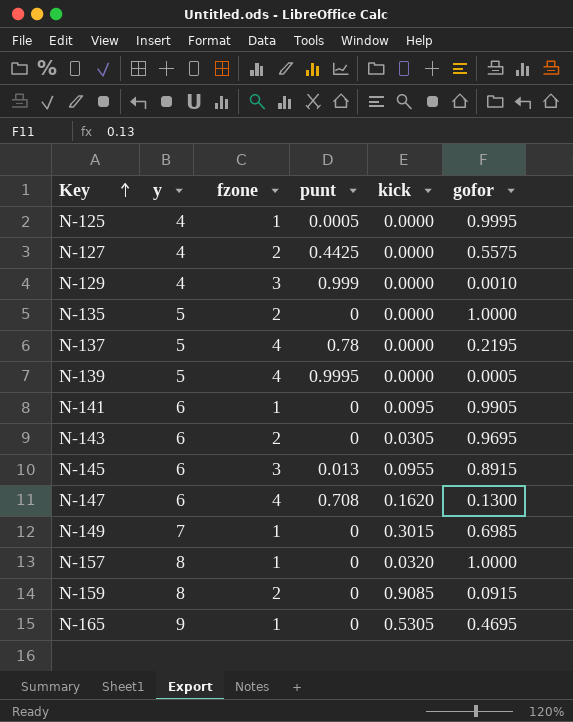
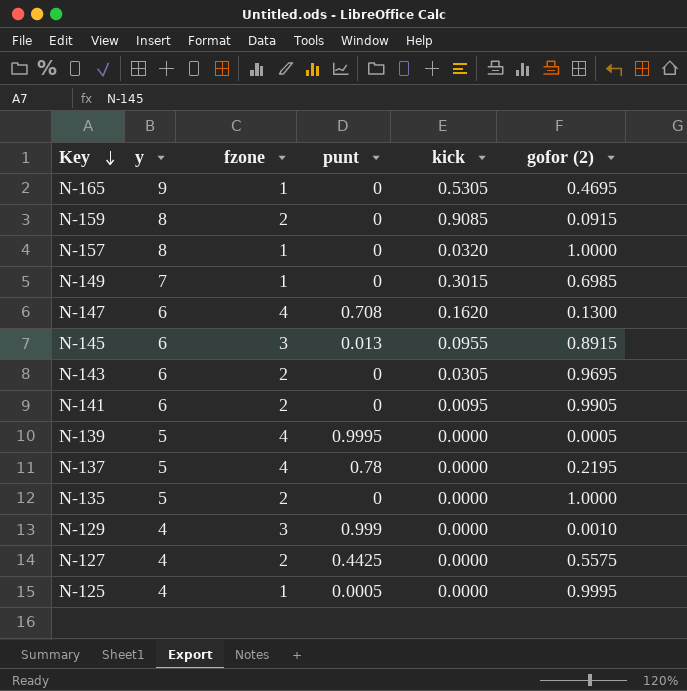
row order: Key ascending -> Key descending
column name: gofor -> gofor (2)
N-141 | fzone: 1 -> 2

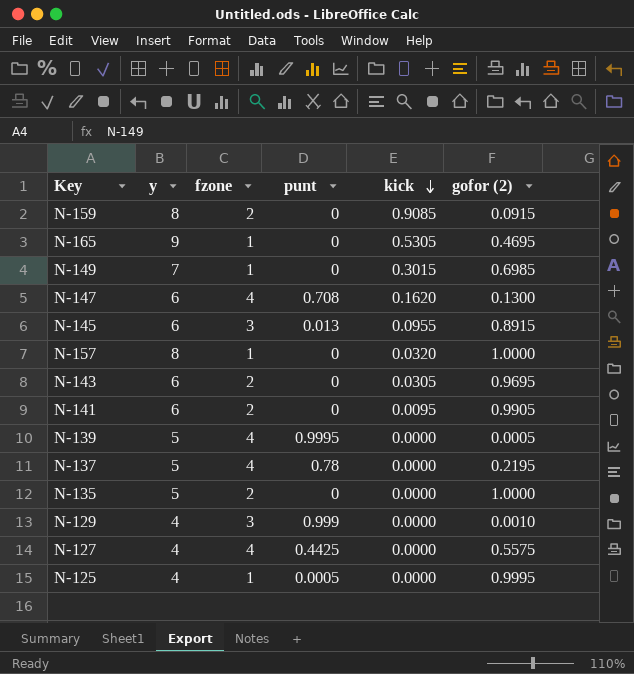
row order: Key descending -> kick descending
N-127 | fzone: 2 -> 4

